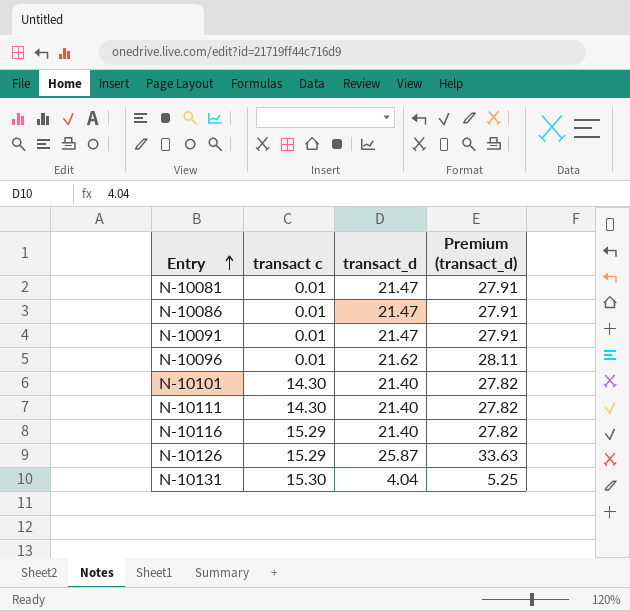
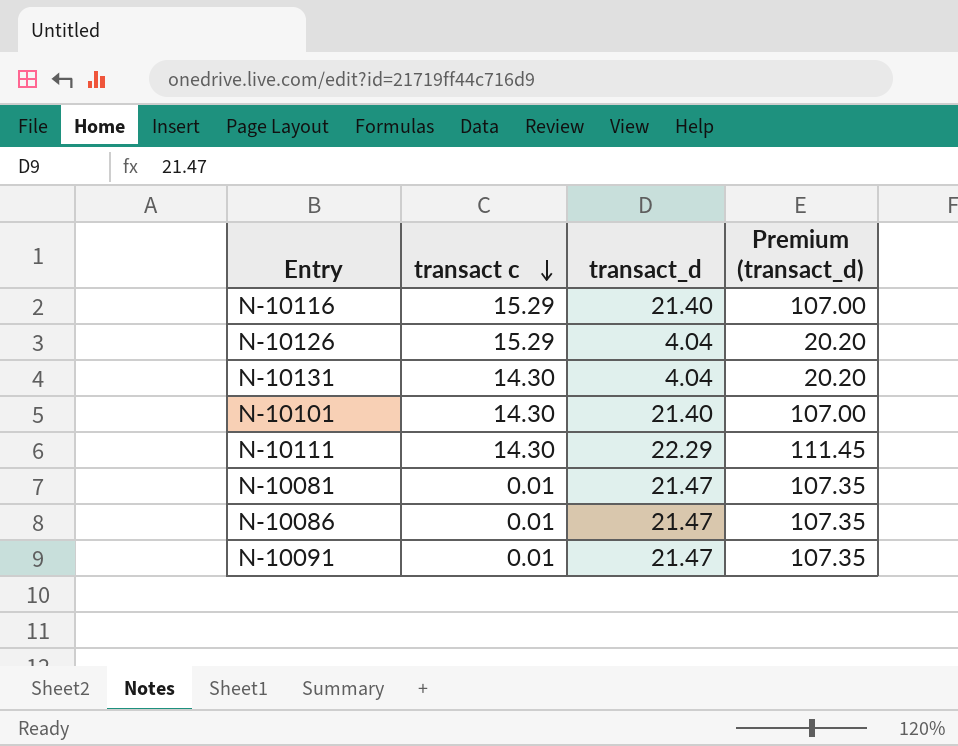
row order: Entry ascending -> transact c descending
column Premium (transact_d) | formula: [transact_d] * 1.3 -> [transact_d] * 5
row N-10096: 0.01 | 21.62 | 28.11 -> none
N-10126 | transact_d: 25.87 -> 4.04
N-10131 | transact c: 15.30 -> 14.30
N-10111 | transact_d: 21.40 -> 22.29

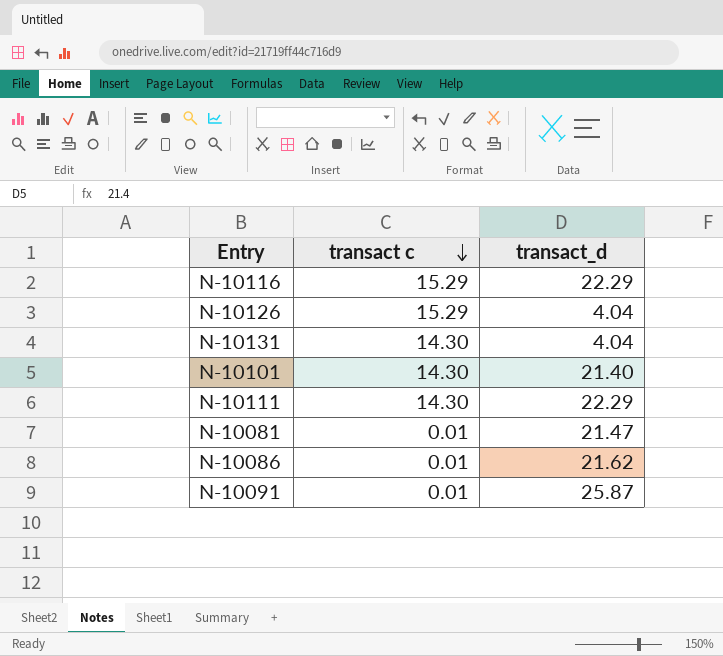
column Premium (transact_d) | formula: [transact_d] * 5 -> none
N-10116 | transact_d: 21.40 -> 22.29
N-10086 | transact_d: 21.47 -> 21.62
N-10091 | transact_d: 21.47 -> 25.87

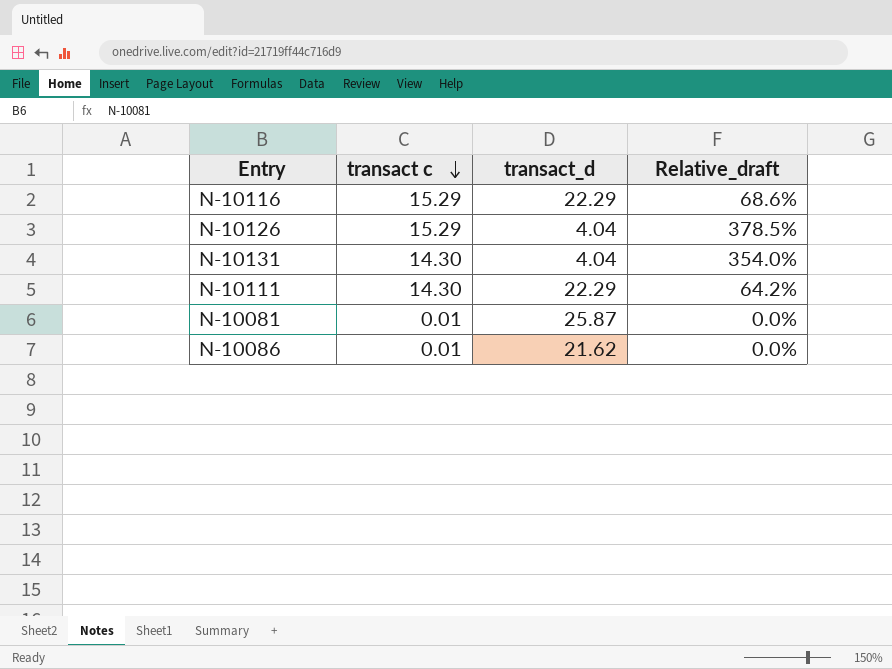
column Relative_draft | formula: none -> [transact c] / [transact_d]
row N-10101: 14.30 | 21.40 -> none
row N-10091: 0.01 | 25.87 -> none
N-10081 | transact_d: 21.47 -> 25.87

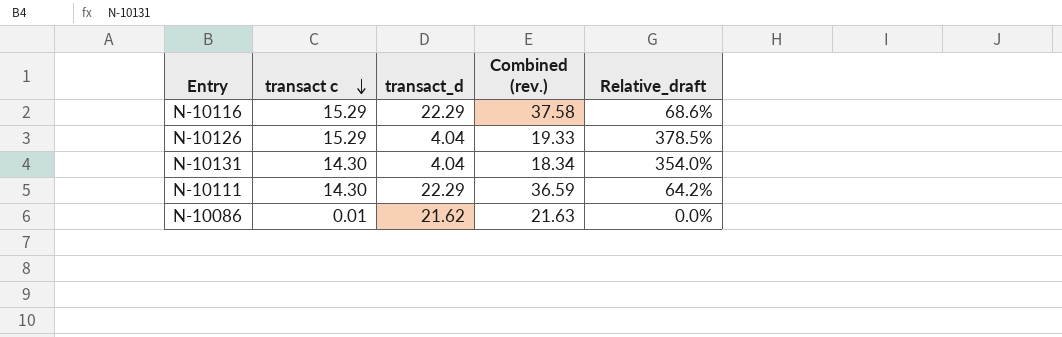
column Combined (rev.) | formula: none -> [transact c] + [transact_d]
row N-10081: 0.01 | 25.87 | 0.0% -> none

